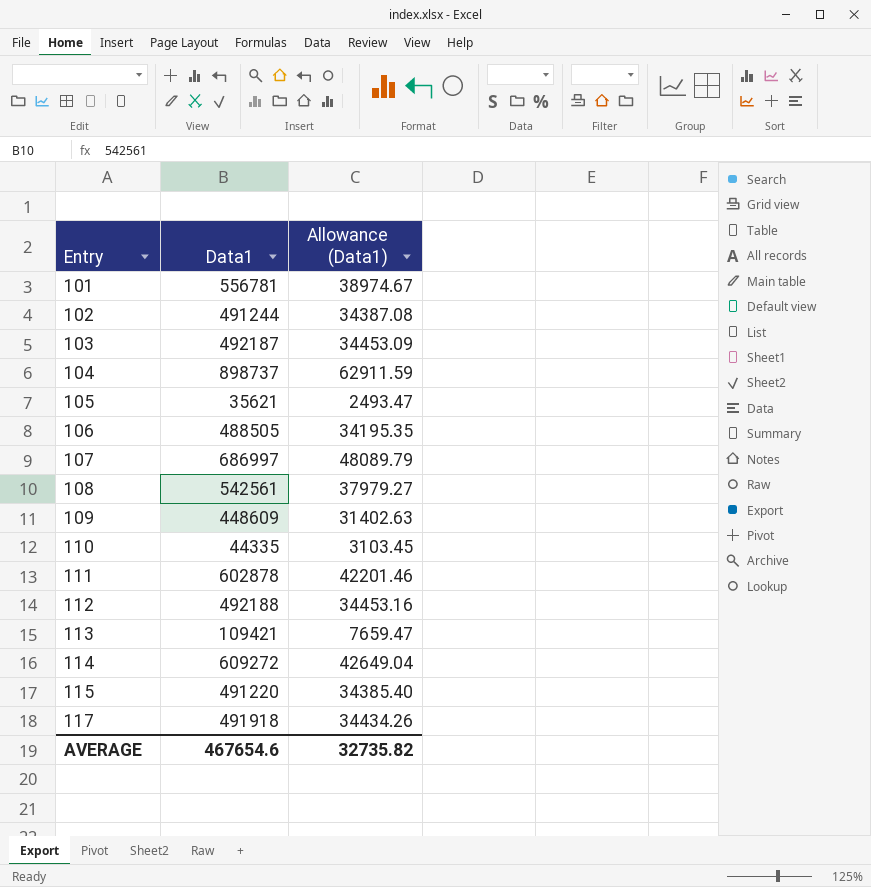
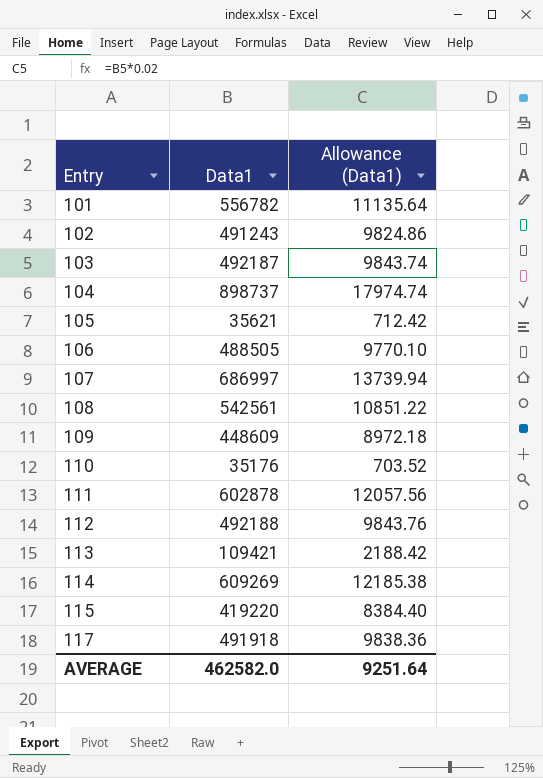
column Allowance (Data1) | formula: [Data1] * 0.07 -> [Data1] * 0.02
101 | Data1: 556781 -> 556782
102 | Data1: 491244 -> 491243
110 | Data1: 44335 -> 35176
114 | Data1: 609272 -> 609269
115 | Data1: 491220 -> 419220
AVERAGE | Data1: 467654.6 -> 462582.0
AVERAGE | Allowance (Data1): 32735.82 -> 9251.64

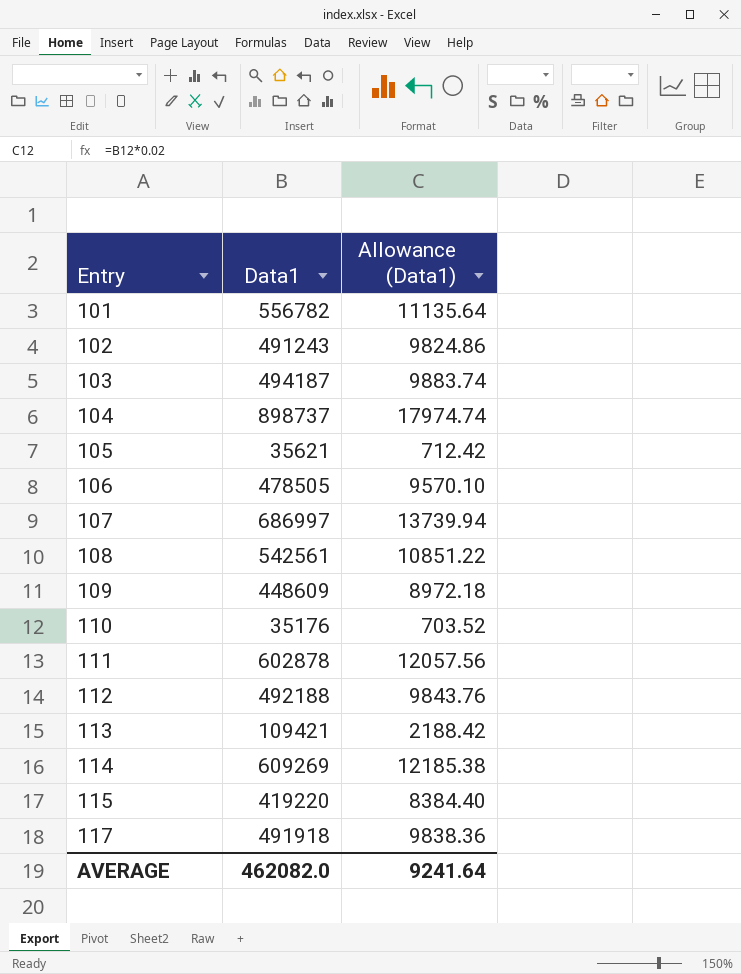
103 | Data1: 492187 -> 494187
103 | Allowance (Data1): 9843.74 -> 9883.74
106 | Data1: 488505 -> 478505
106 | Allowance (Data1): 9770.10 -> 9570.10
AVERAGE | Data1: 462582.0 -> 462082.0
AVERAGE | Allowance (Data1): 9251.64 -> 9241.64

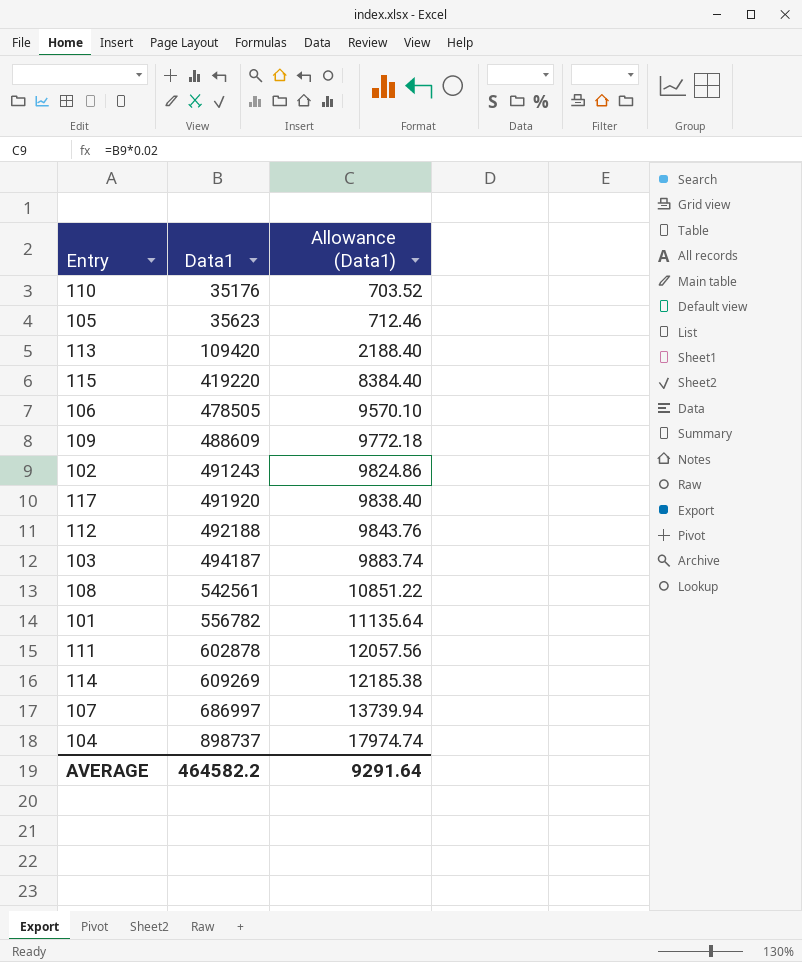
row order: Entry ascending -> Data1 ascending
105 | Data1: 35621 -> 35623
105 | Allowance (Data1): 712.42 -> 712.46
113 | Data1: 109421 -> 109420
113 | Allowance (Data1): 2188.42 -> 2188.40
109 | Data1: 448609 -> 488609
109 | Allowance (Data1): 8972.18 -> 9772.18
117 | Data1: 491918 -> 491920
117 | Allowance (Data1): 9838.36 -> 9838.40
AVERAGE | Data1: 462082.0 -> 464582.2
AVERAGE | Allowance (Data1): 9241.64 -> 9291.64

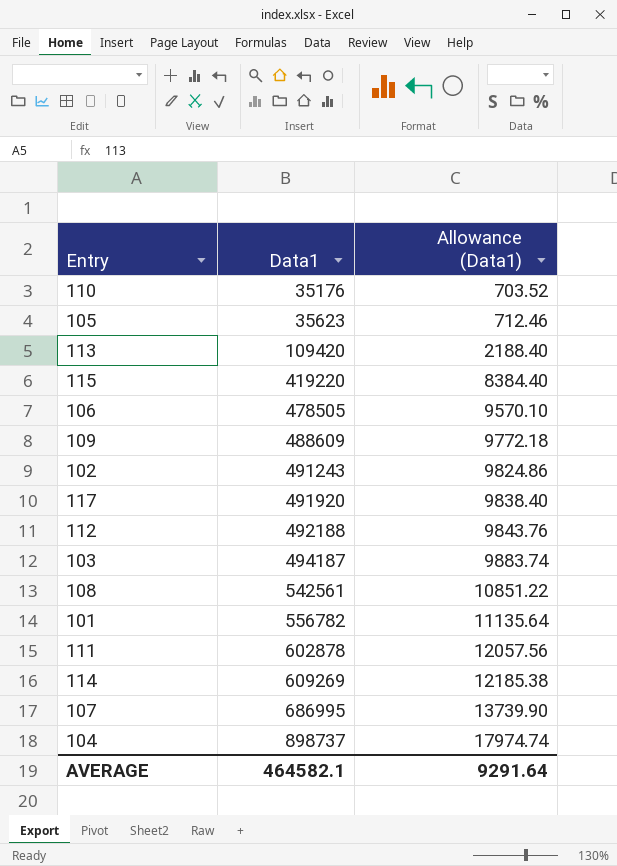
107 | Data1: 686997 -> 686995
107 | Allowance (Data1): 13739.94 -> 13739.90
AVERAGE | Data1: 464582.2 -> 464582.1

